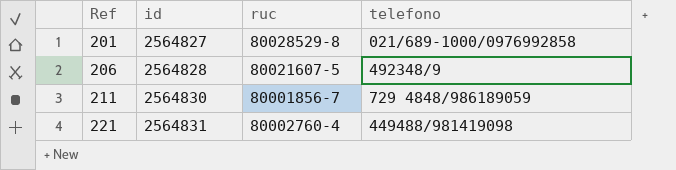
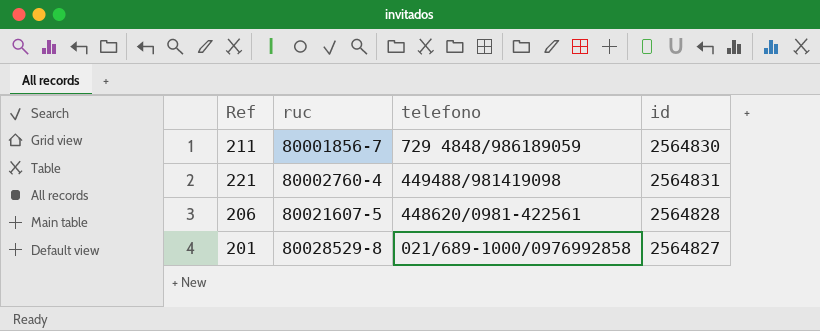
row order: Ref ascending -> ruc ascending
column id | position: 2 -> 4
206 | telefono: 492348/9 -> 448620/0981-422561

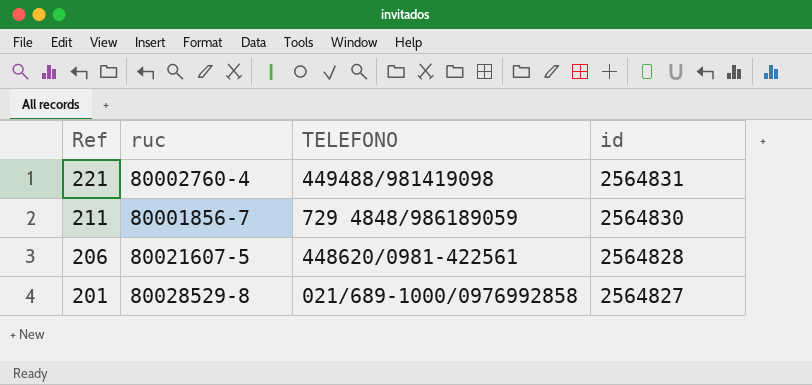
row order: ruc ascending -> Ref descending
column name: telefono -> TELEFONO

